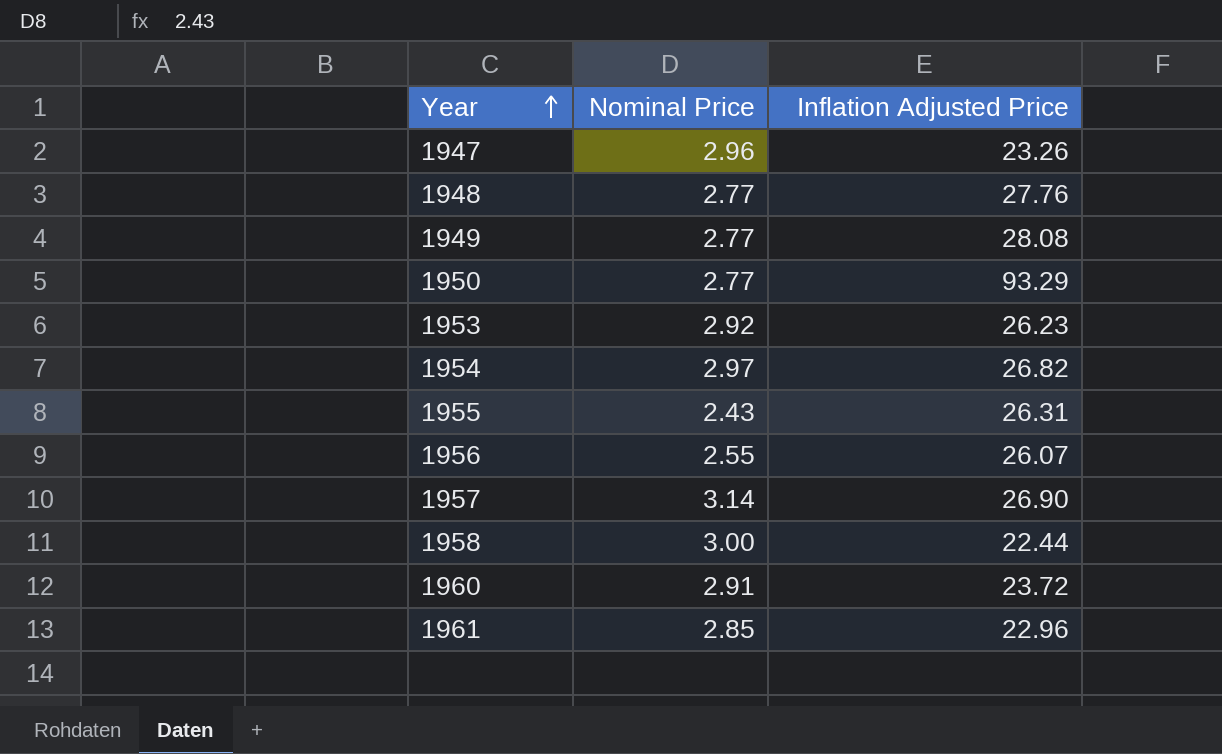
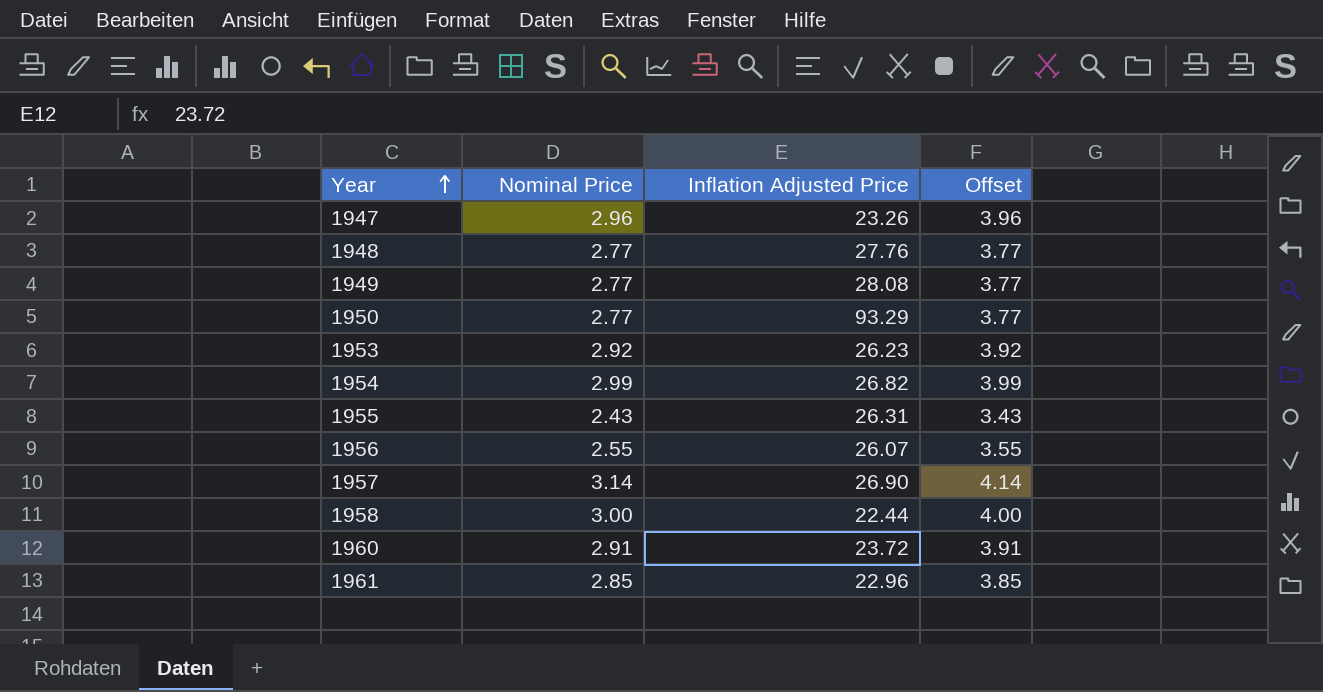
column Offset | formula: none -> [Nominal Price] + 1
1954 | Nominal Price: 2.97 -> 2.99

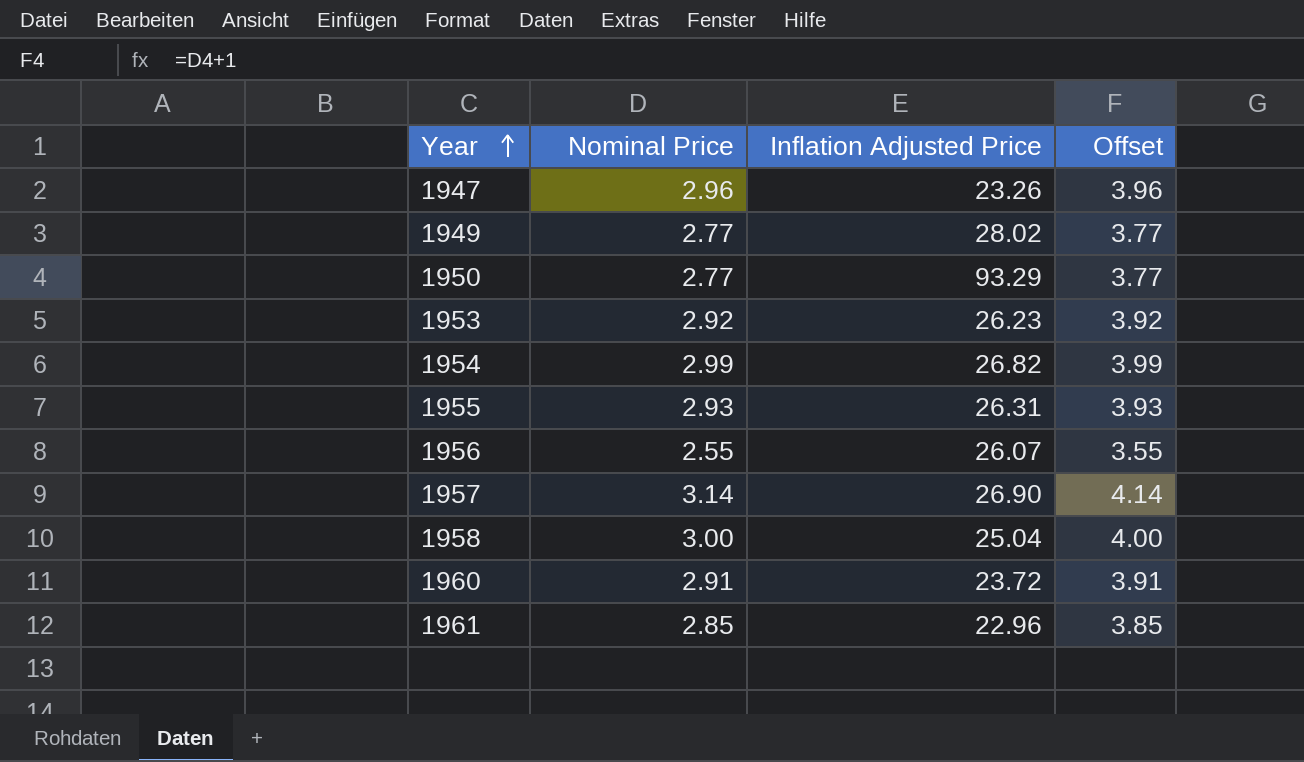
row 1948: 2.77 | 27.76 | 3.77 -> none
1949 | Inflation Adjusted Price: 28.08 -> 28.02
1955 | Nominal Price: 2.43 -> 2.93
1955 | Offset: 3.43 -> 3.93
1958 | Inflation Adjusted Price: 22.44 -> 25.04

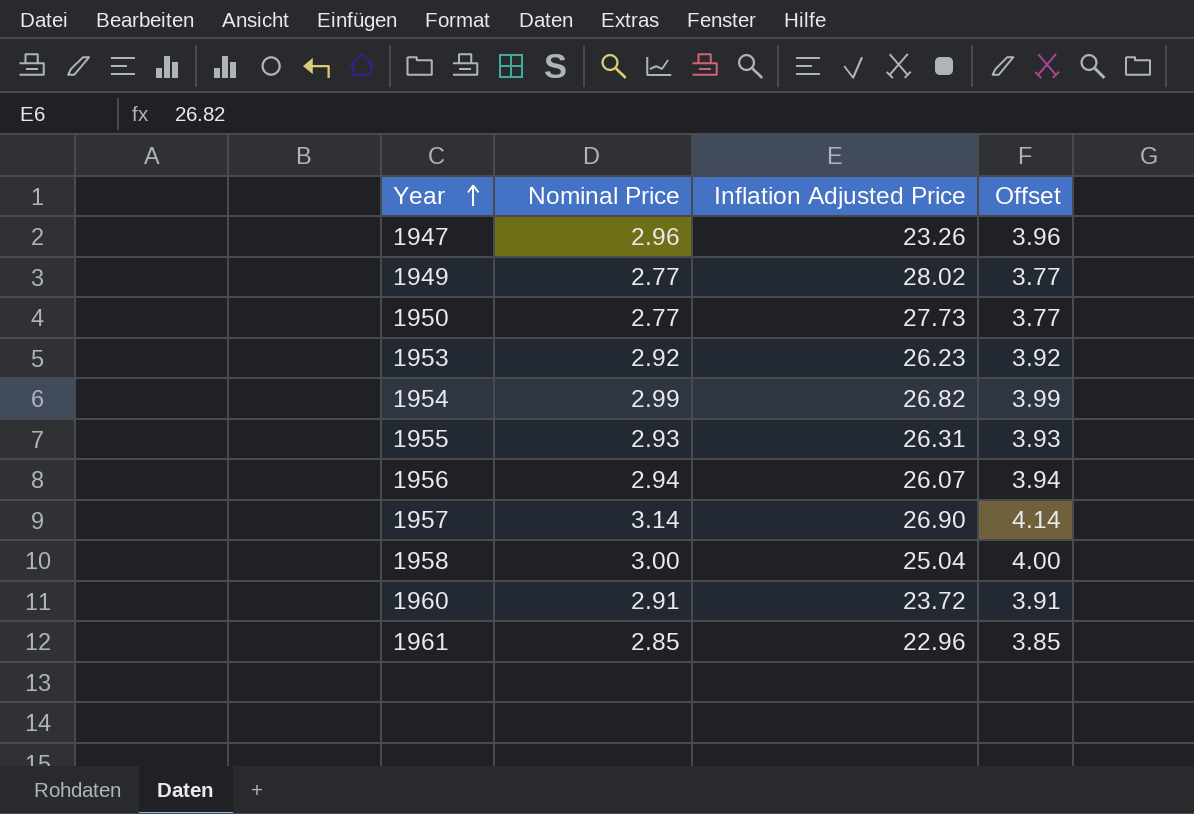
1950 | Inflation Adjusted Price: 93.29 -> 27.73
1956 | Nominal Price: 2.55 -> 2.94
1956 | Offset: 3.55 -> 3.94

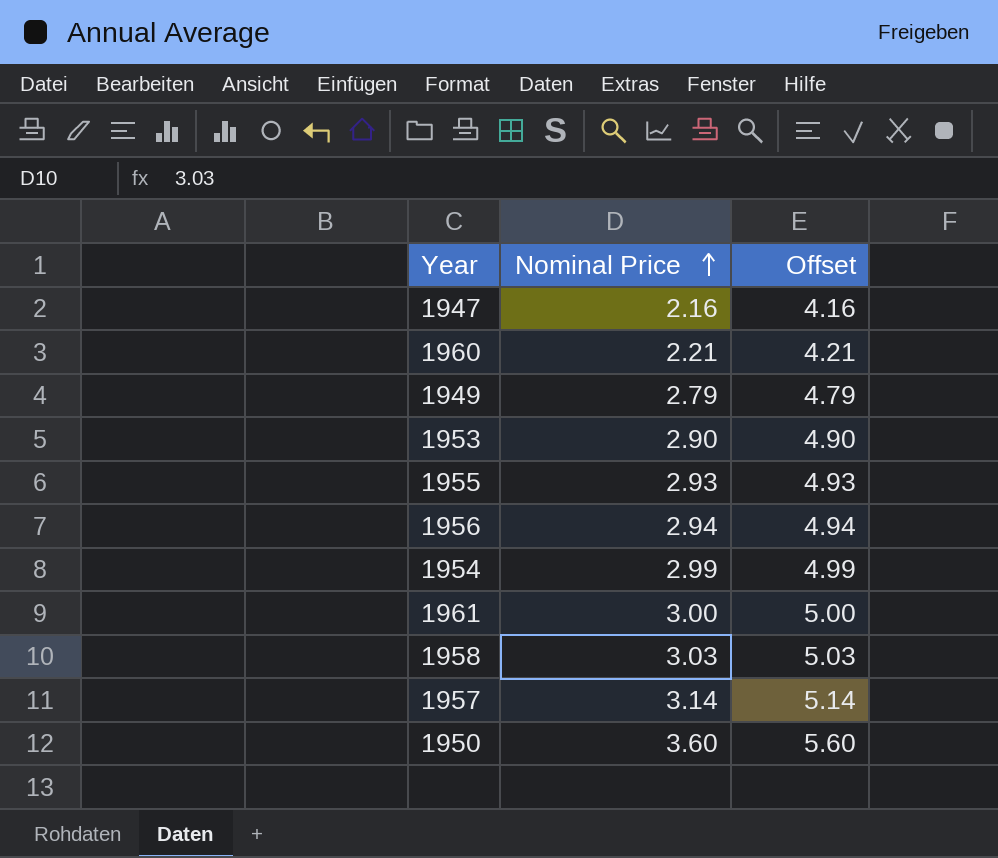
row order: Year ascending -> Nominal Price ascending
column Inflation Adjusted Price | position: 3 -> none
column Offset | formula: [Nominal Price] + 1 -> [Nominal Price] + 2
1947 | Nominal Price: 2.96 -> 2.16
1960 | Nominal Price: 2.91 -> 2.21
1949 | Nominal Price: 2.77 -> 2.79
1953 | Nominal Price: 2.92 -> 2.90
1961 | Nominal Price: 2.85 -> 3.00
1958 | Nominal Price: 3.00 -> 3.03
1950 | Nominal Price: 2.77 -> 3.60

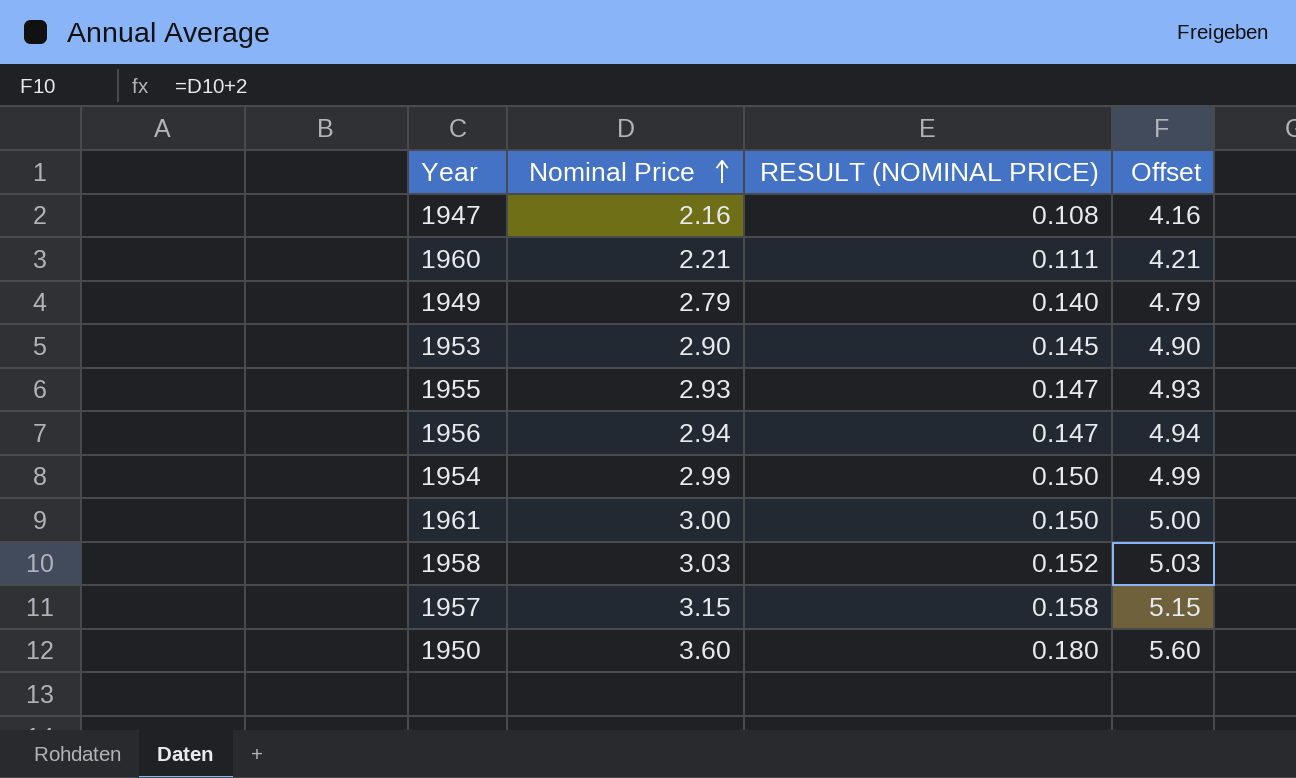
column RESULT (NOMINAL PRICE) | formula: none -> [Nominal Price] * 0.05
1957 | Nominal Price: 3.14 -> 3.15
1957 | Offset: 5.14 -> 5.15

